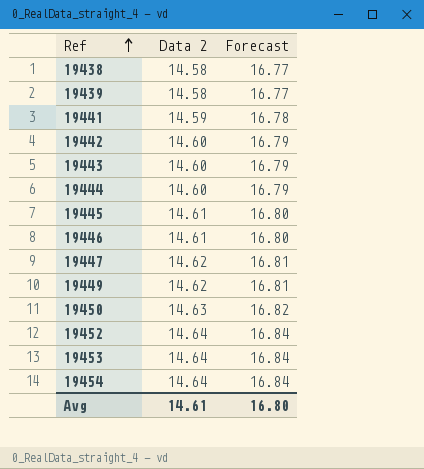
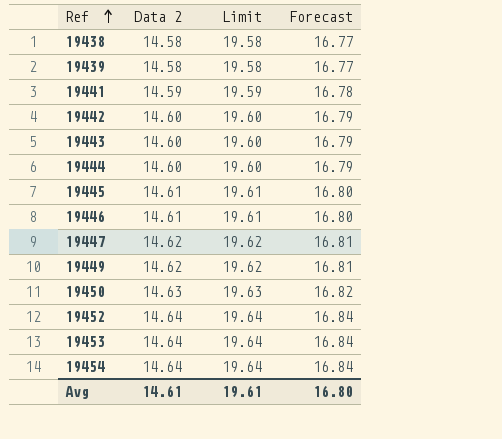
column Limit | formula: none -> [Data 2] + 5

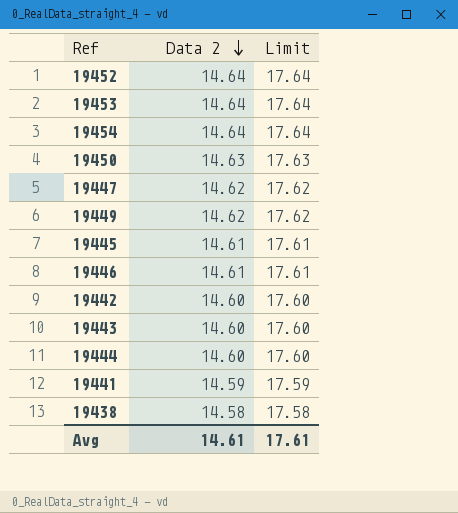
row order: Ref ascending -> Data 2 descending
column Forecast | formula: [Data 2] * 1.15 -> none
column Limit | formula: [Data 2] + 5 -> [Data 2] + 3
row 19439: 14.58 | 19.58 | 16.77 -> none
Avg | Limit: 19.61 -> 17.61

